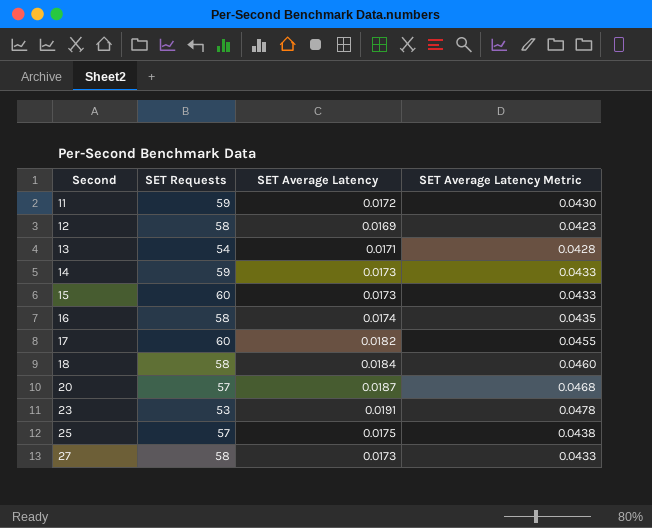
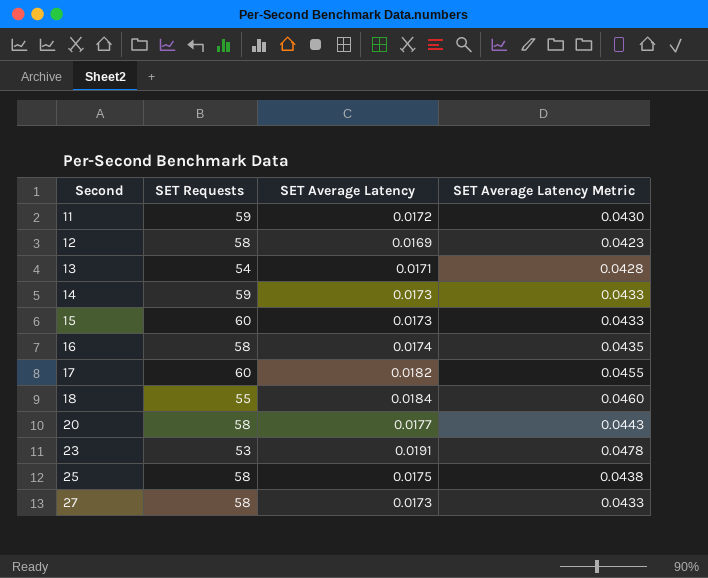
18 | SET Requests: 58 -> 55
20 | SET Requests: 57 -> 58
20 | SET Average Latency: 0.0187 -> 0.0177
20 | SET Average Latency Metric: 0.0468 -> 0.0443
25 | SET Requests: 57 -> 58

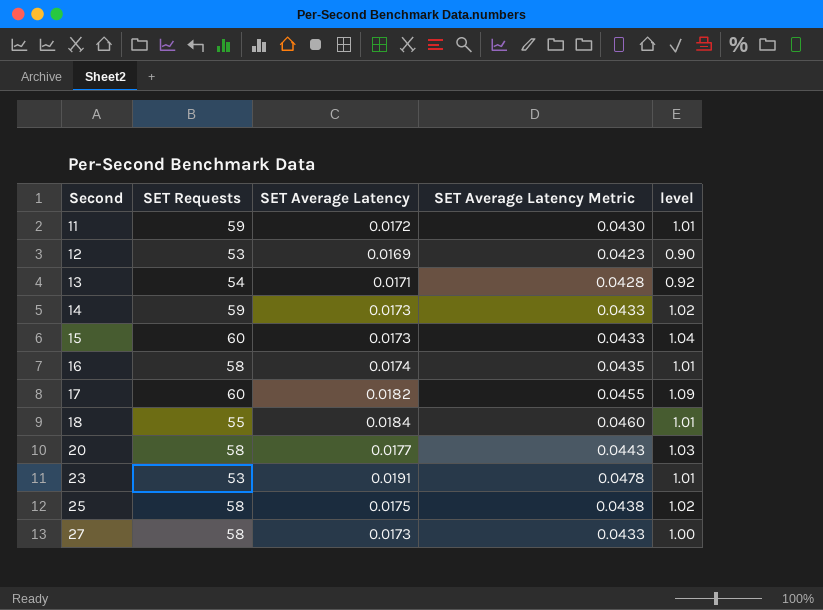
column level | formula: none -> [SET Requests] * [SET Average Latency]
12 | SET Requests: 58 -> 53

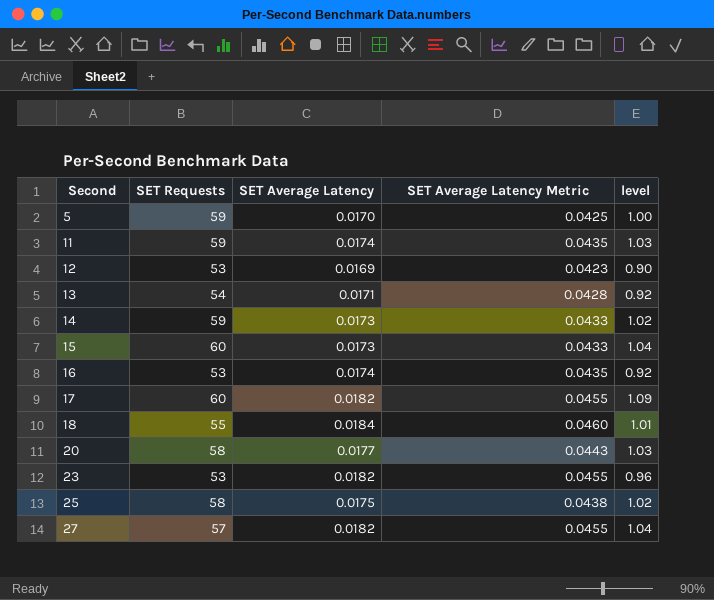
row 5: none -> 59 | 0.0170 | 0.0425 | 1.00
11 | SET Average Latency: 0.0172 -> 0.0174
11 | SET Average Latency Metric: 0.0430 -> 0.0435
11 | level: 1.01 -> 1.03
16 | SET Requests: 58 -> 53
16 | level: 1.01 -> 0.92
23 | SET Average Latency: 0.0191 -> 0.0182
23 | SET Average Latency Metric: 0.0478 -> 0.0455
23 | level: 1.01 -> 0.96
27 | SET Requests: 58 -> 57
27 | SET Average Latency: 0.0173 -> 0.0182
27 | SET Average Latency Metric: 0.0433 -> 0.0455
27 | level: 1.00 -> 1.04

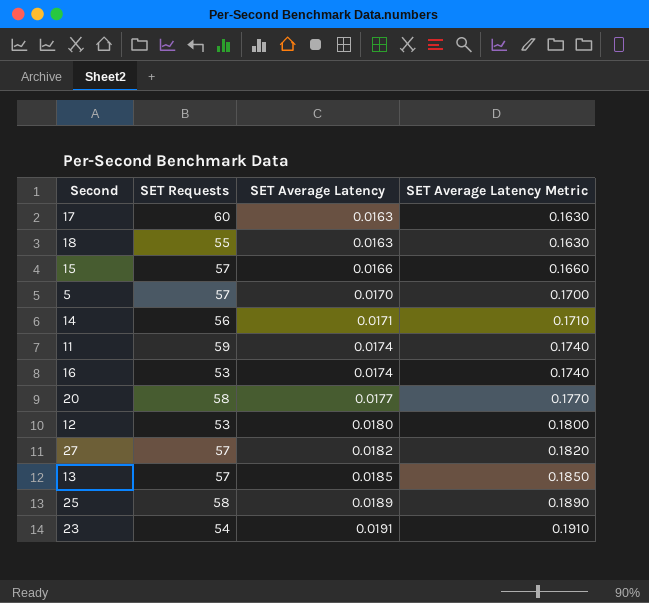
row order: Second ascending -> SET Average Latency ascending
column level | formula: [SET Requests] * [SET Average Latency] -> none
column SET Average Latency Metric | formula: [SET Average Latency] * 2.5 -> [SET Average Latency] * 10
17 | SET Average Latency: 0.0182 -> 0.0163
18 | SET Average Latency: 0.0184 -> 0.0163
15 | SET Requests: 60 -> 57
15 | SET Average Latency: 0.0173 -> 0.0166
5 | SET Requests: 59 -> 57
14 | SET Requests: 59 -> 56
14 | SET Average Latency: 0.0173 -> 0.0171
12 | SET Average Latency: 0.0169 -> 0.0180
13 | SET Requests: 54 -> 57
13 | SET Average Latency: 0.0171 -> 0.0185
25 | SET Average Latency: 0.0175 -> 0.0189
23 | SET Requests: 53 -> 54
23 | SET Average Latency: 0.0182 -> 0.0191

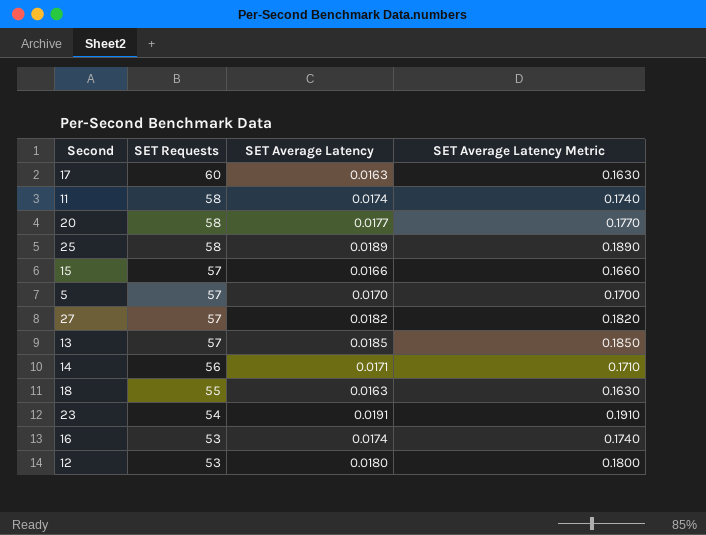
row order: SET Average Latency ascending -> SET Requests descending
11 | SET Requests: 59 -> 58

